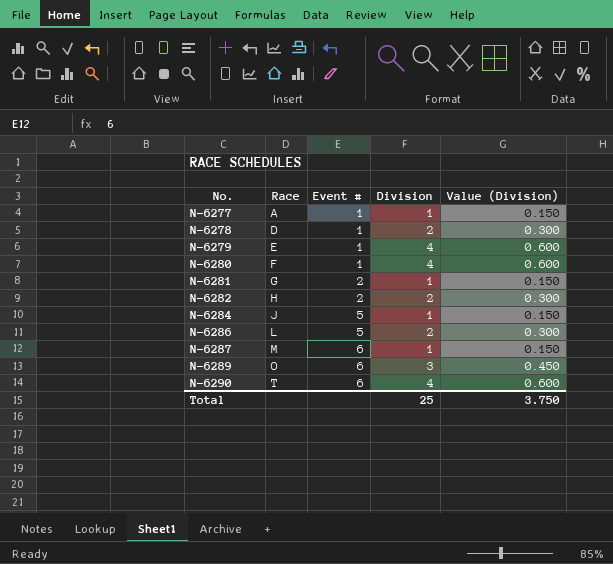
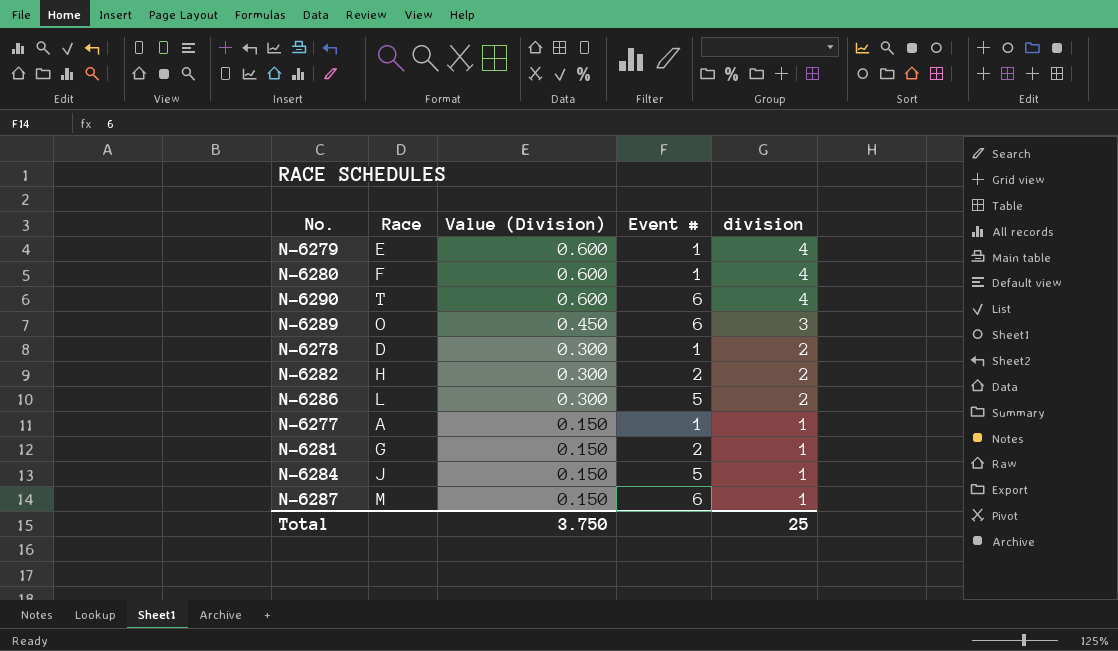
row order: No. ascending -> Value (Division) descending
column Value (Division) | position: 5 -> 3
column name: Division -> division

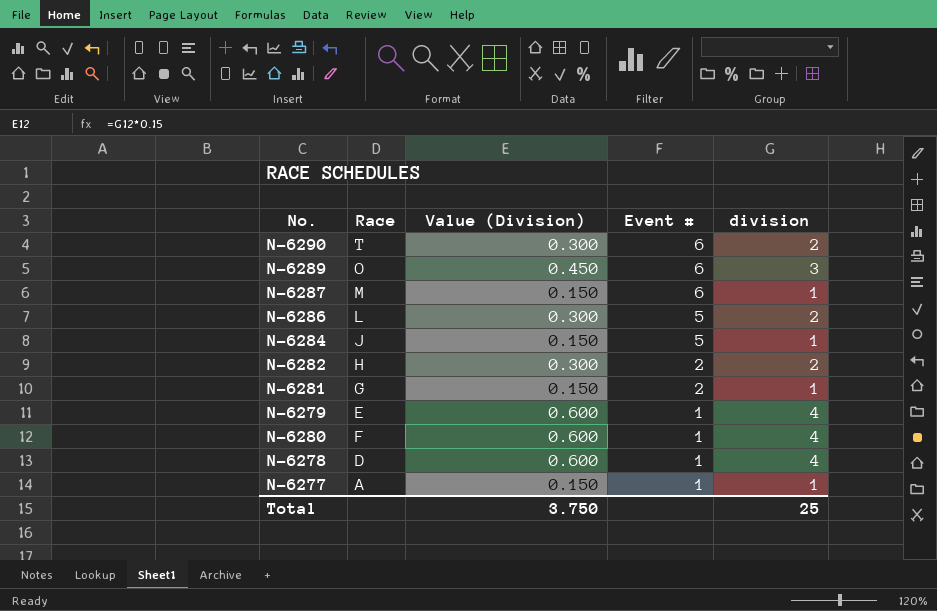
row order: Value (Division) descending -> Event # descending
N-6290 | Value (Division): 0.600 -> 0.300
N-6290 | division: 4 -> 2
N-6278 | Value (Division): 0.300 -> 0.600
N-6278 | division: 2 -> 4

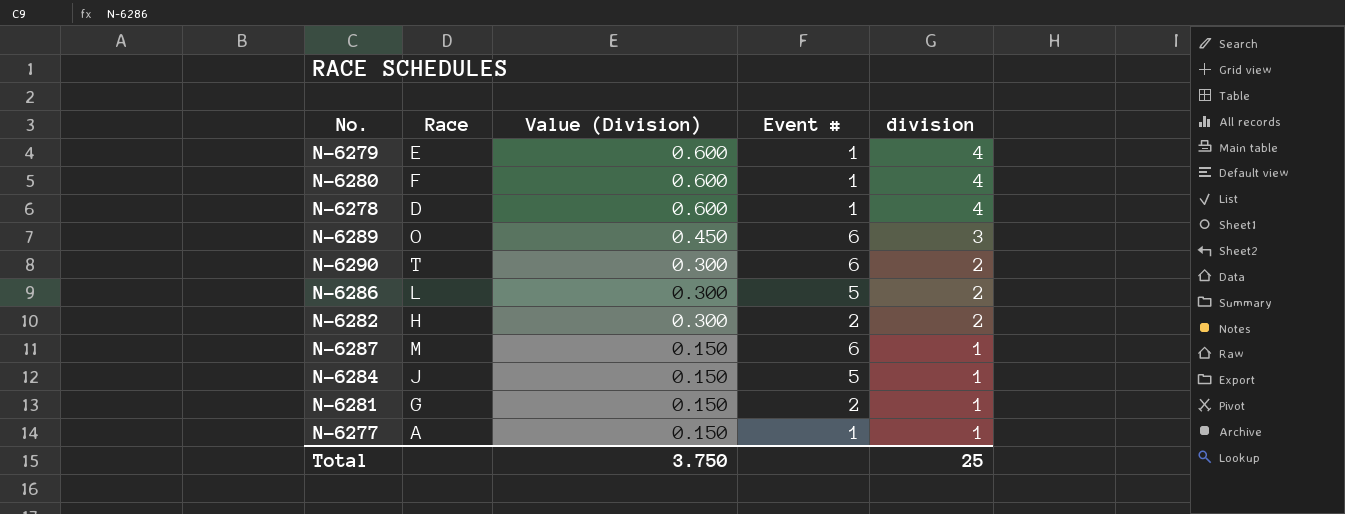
row order: Event # descending -> Value (Division) descending

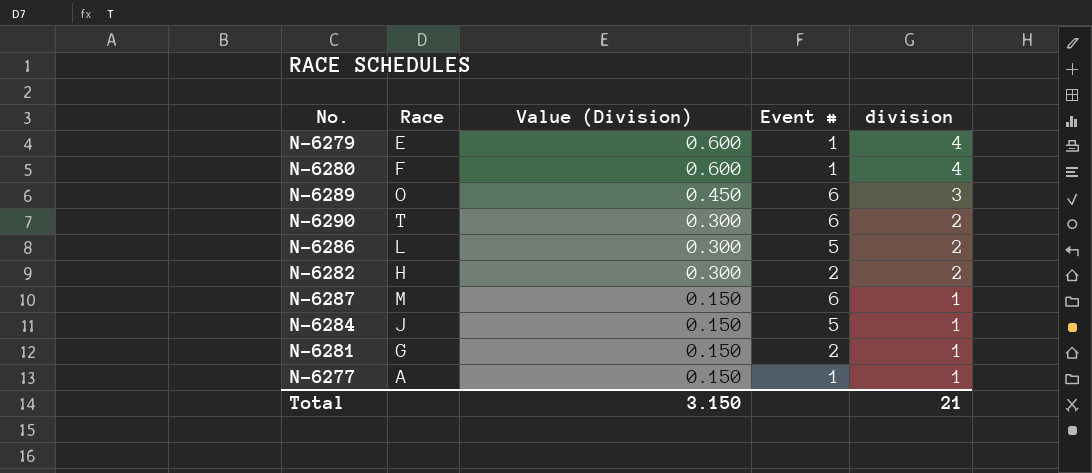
row N-6278: D | 0.600 | 1 | 4 -> none
Total | Value (Division): 3.750 -> 3.150
Total | division: 25 -> 21

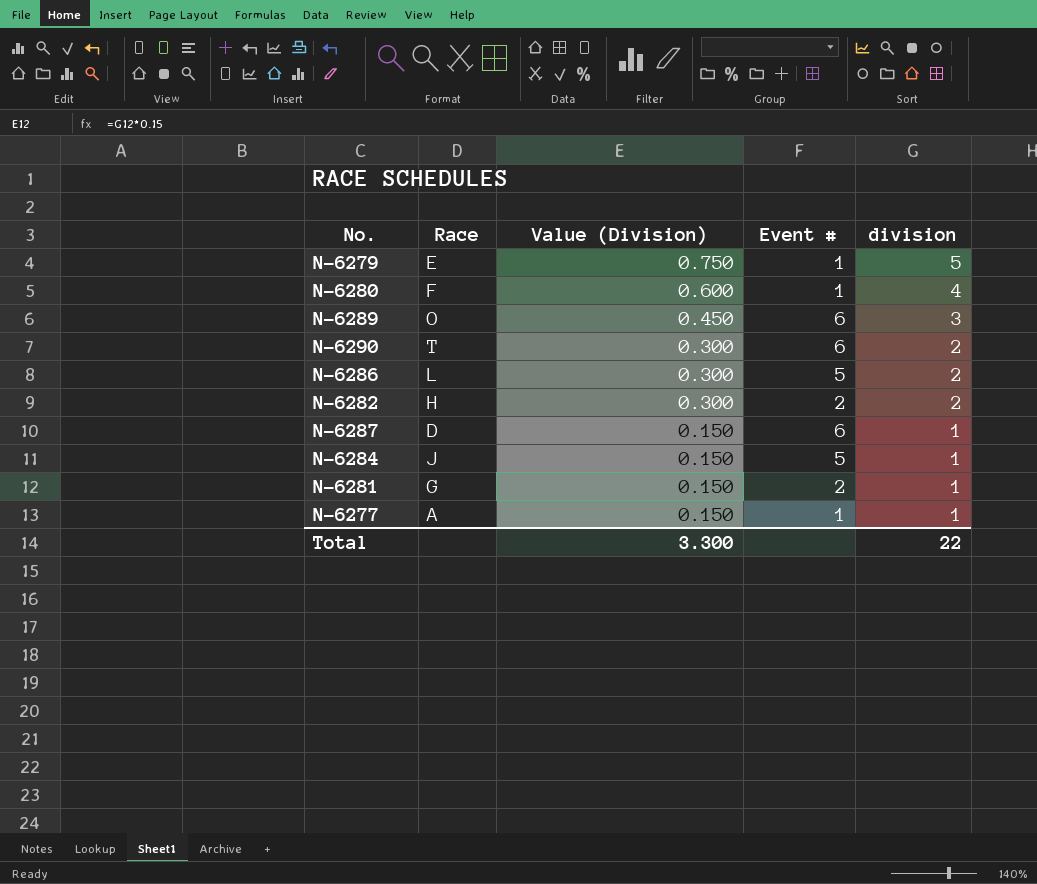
N-6279 | Value (Division): 0.600 -> 0.750
N-6279 | division: 4 -> 5
N-6287 | Race: M -> D
Total | Value (Division): 3.150 -> 3.300
Total | division: 21 -> 22

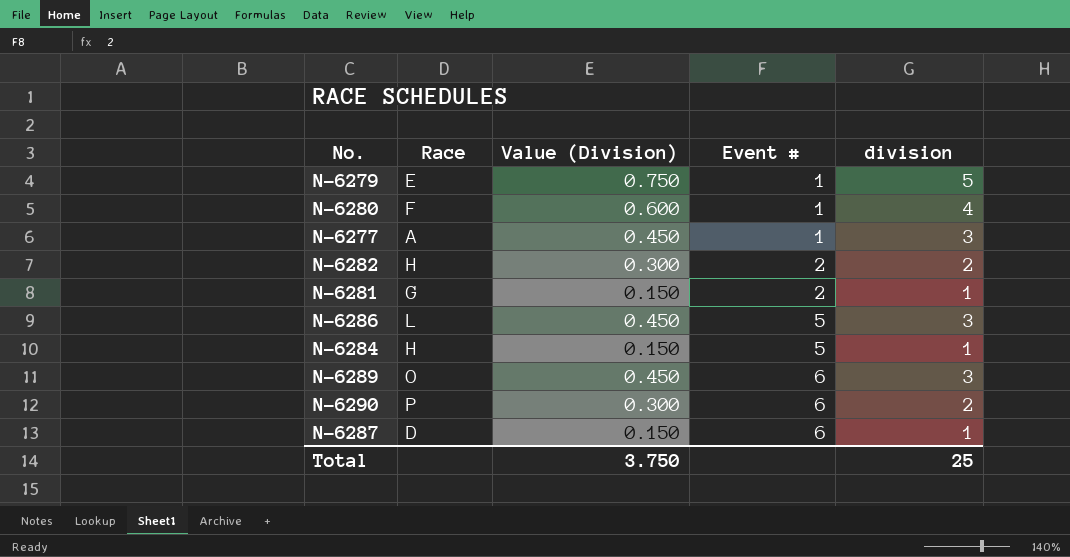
row order: Value (Division) descending -> Event # ascending
N-6277 | Value (Division): 0.150 -> 0.450
N-6277 | division: 1 -> 3
N-6286 | Value (Division): 0.300 -> 0.450
N-6286 | division: 2 -> 3
N-6284 | Race: J -> H
N-6290 | Race: T -> P
Total | Value (Division): 3.300 -> 3.750
Total | division: 22 -> 25

